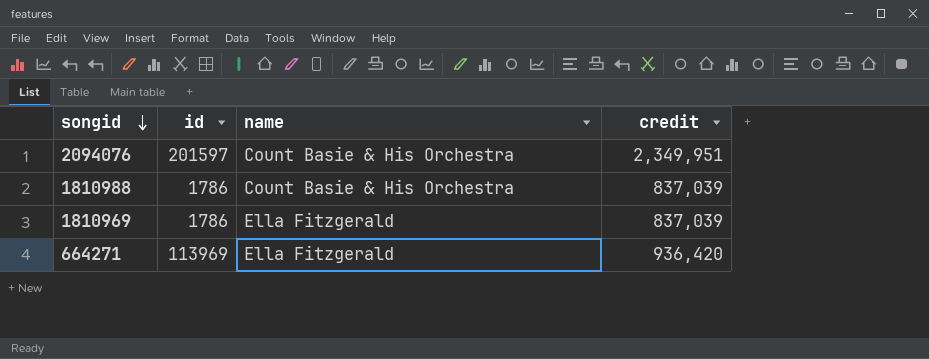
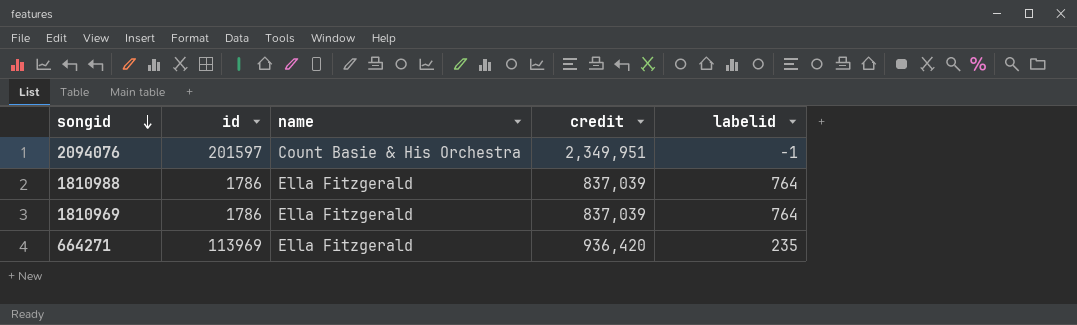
column labelid | position: none -> 5
1810988 | name: Count Basie & His Orchestra -> Ella Fitzgerald

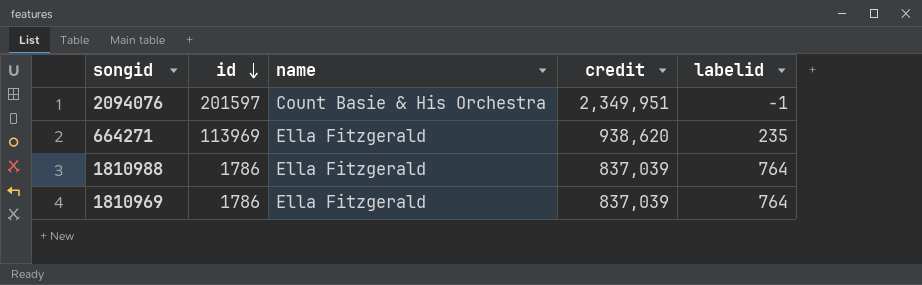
row order: songid descending -> id descending
664271 | credit: 936,420 -> 938,620

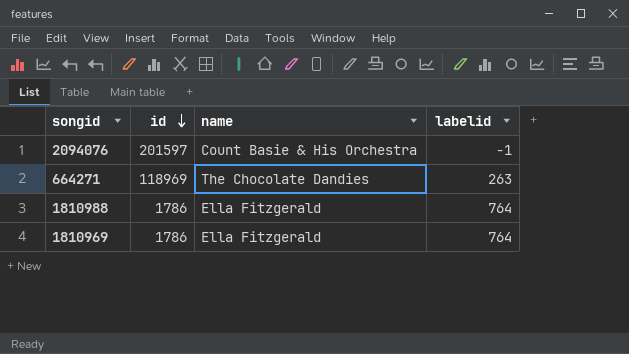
column credit | position: 4 -> none
664271 | id: 113969 -> 118969
664271 | name: Ella Fitzgerald -> The Chocolate Dandies
664271 | labelid: 235 -> 263

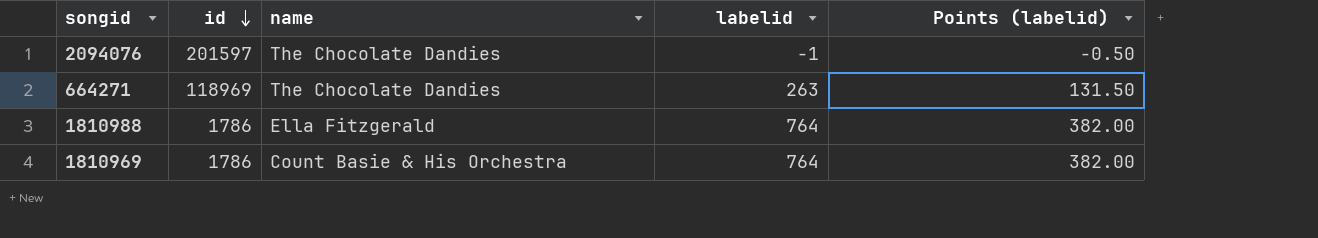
column Points (labelid) | formula: none -> [labelid] * 0.5
2094076 | name: Count Basie & His Orchestra -> The Chocolate Dandies
1810969 | name: Ella Fitzgerald -> Count Basie & His Orchestra

